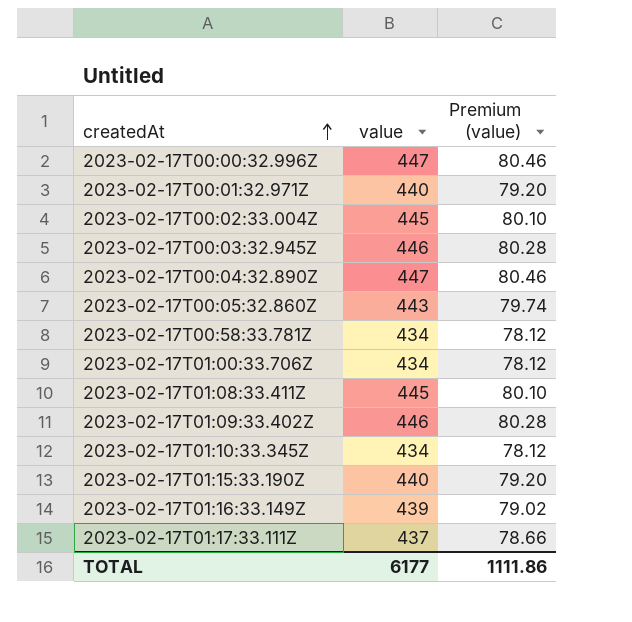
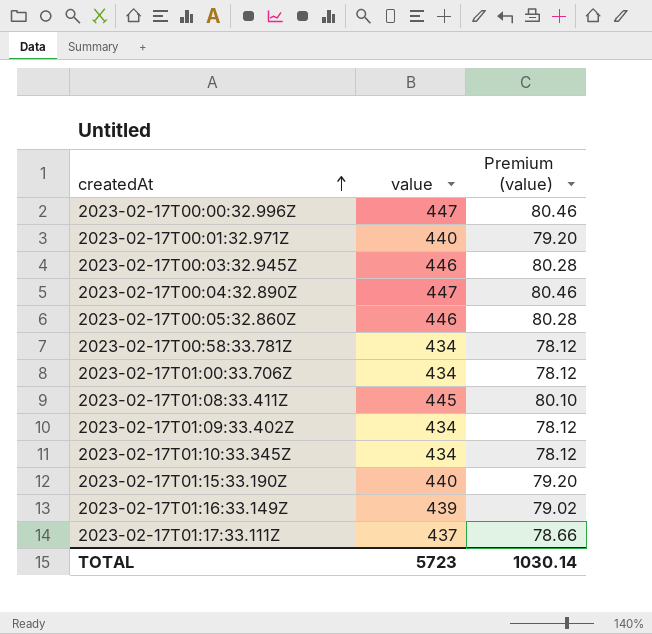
row 2023-02-17T00:02:33.004Z: 445 | 80.10 -> none
2023-02-17T00:05:32.860Z | value: 443 -> 446
2023-02-17T00:05:32.860Z | Premium (value): 79.74 -> 80.28
2023-02-17T01:09:33.402Z | value: 446 -> 434
2023-02-17T01:09:33.402Z | Premium (value): 80.28 -> 78.12
TOTAL | value: 6177 -> 5723
TOTAL | Premium (value): 1111.86 -> 1030.14

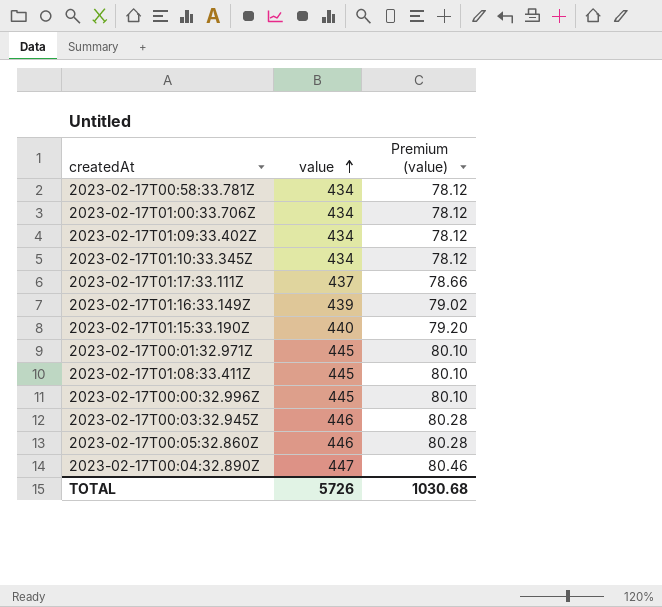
row order: createdAt ascending -> value ascending
2023-02-17T00:01:32.971Z | value: 440 -> 445
2023-02-17T00:01:32.971Z | Premium (value): 79.20 -> 80.10
2023-02-17T00:00:32.996Z | value: 447 -> 445
2023-02-17T00:00:32.996Z | Premium (value): 80.46 -> 80.10
TOTAL | value: 5723 -> 5726
TOTAL | Premium (value): 1030.14 -> 1030.68

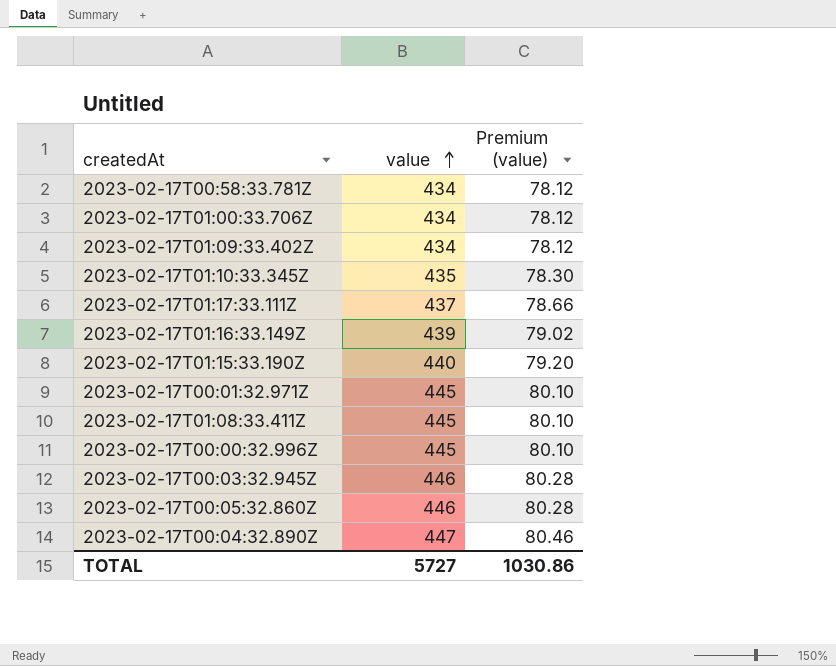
2023-02-17T01:10:33.345Z | value: 434 -> 435
2023-02-17T01:10:33.345Z | Premium (value): 78.12 -> 78.30
TOTAL | value: 5726 -> 5727
TOTAL | Premium (value): 1030.68 -> 1030.86

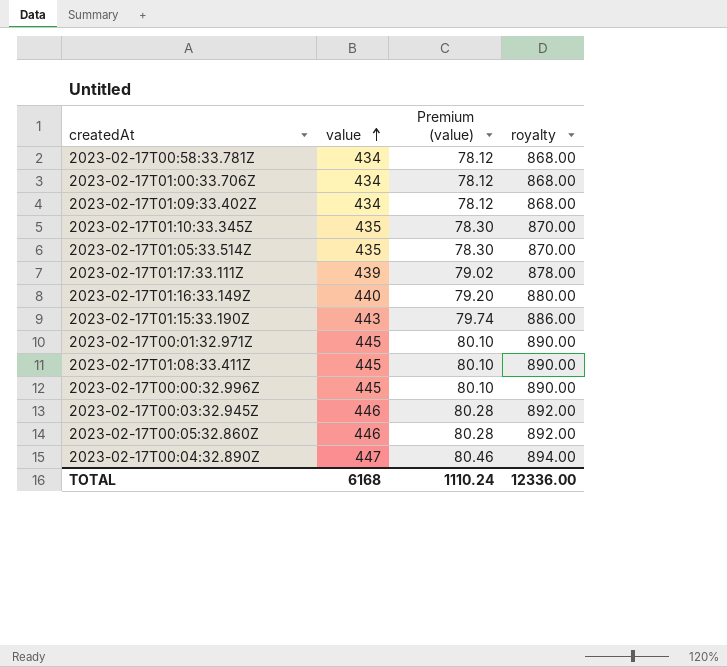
column royalty | formula: none -> [value] * 2
row 2023-02-17T01:05:33.514Z: none -> 435 | 78.30 | 870.00
2023-02-17T01:17:33.111Z | value: 437 -> 439
2023-02-17T01:17:33.111Z | Premium (value): 78.66 -> 79.02
2023-02-17T01:16:33.149Z | value: 439 -> 440
2023-02-17T01:16:33.149Z | Premium (value): 79.02 -> 79.20
2023-02-17T01:15:33.190Z | value: 440 -> 443
2023-02-17T01:15:33.190Z | Premium (value): 79.20 -> 79.74
TOTAL | value: 5727 -> 6168
TOTAL | Premium (value): 1030.86 -> 1110.24

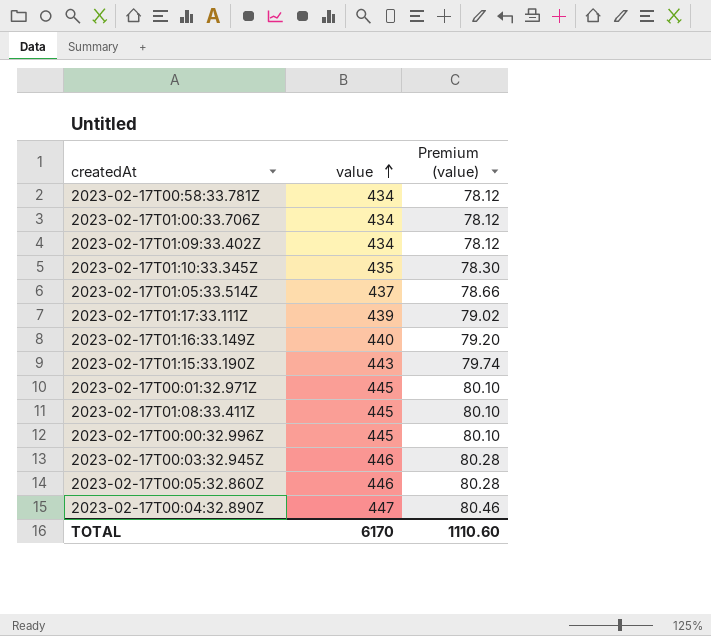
column royalty | formula: [value] * 2 -> none
2023-02-17T01:05:33.514Z | value: 435 -> 437
2023-02-17T01:05:33.514Z | Premium (value): 78.30 -> 78.66
TOTAL | value: 6168 -> 6170
TOTAL | Premium (value): 1110.24 -> 1110.60

